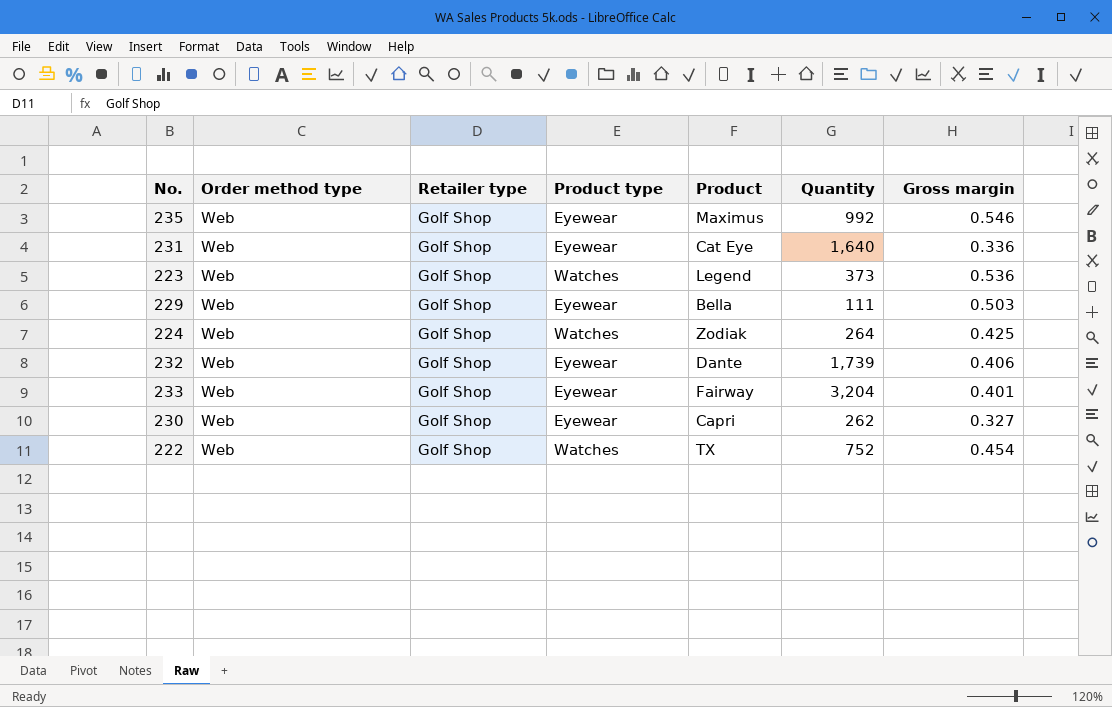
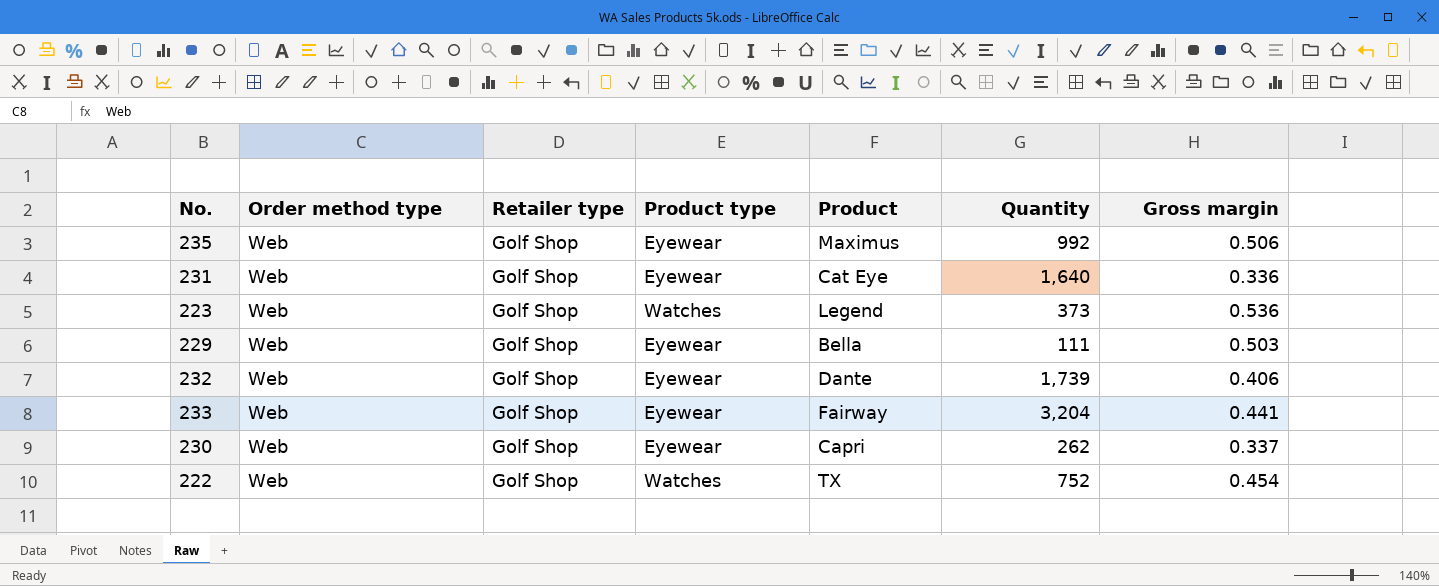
row 224: Web | Golf Shop | Watches | Zodiak | 264 | 0.425 -> none
235 | Gross margin: 0.546 -> 0.506
233 | Gross margin: 0.401 -> 0.441
230 | Gross margin: 0.327 -> 0.337

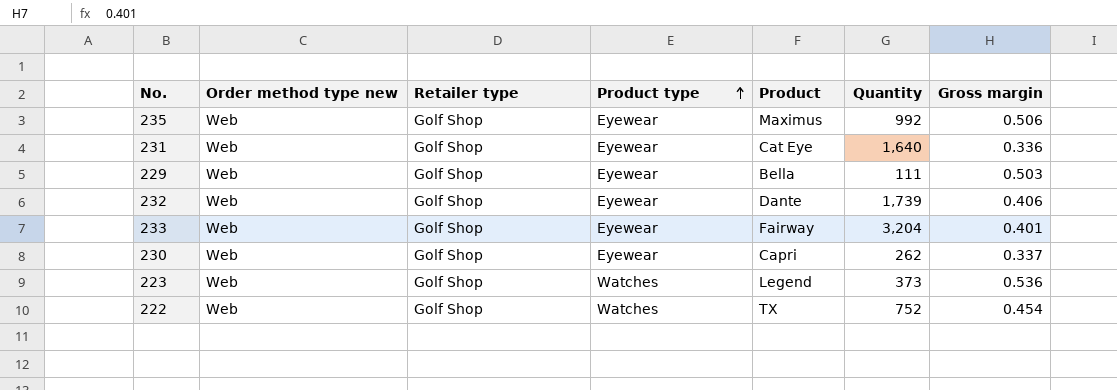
row order: none -> Product type ascending
column name: Order method type -> Order method type new
233 | Gross margin: 0.441 -> 0.401

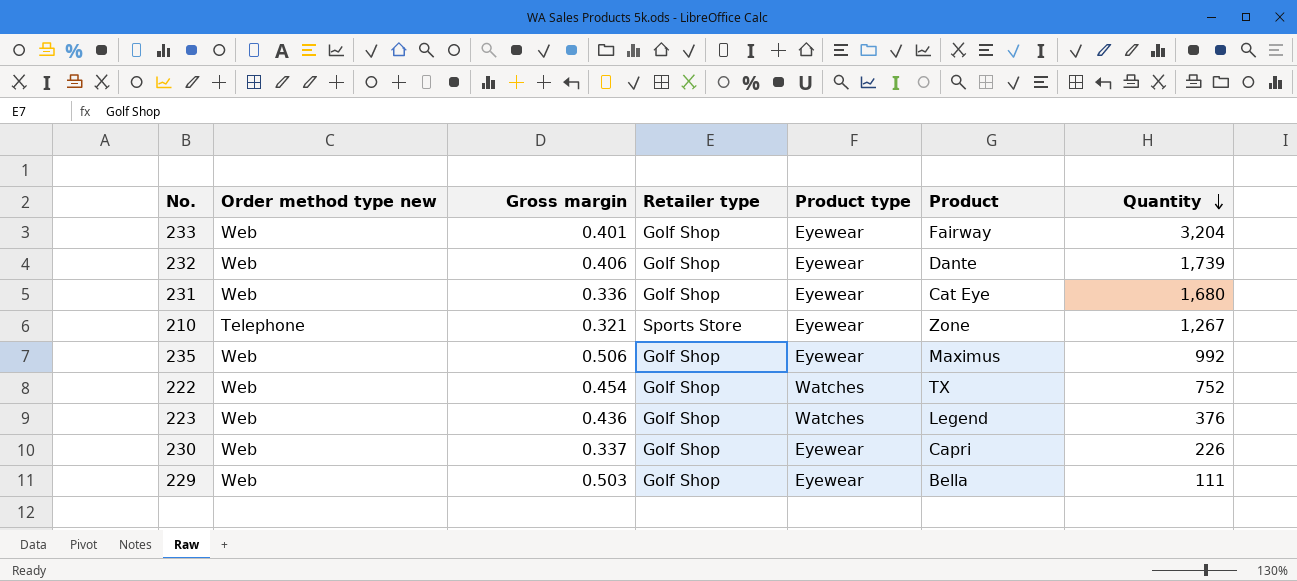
row order: Product type ascending -> Quantity descending
column Gross margin | position: 7 -> 3
231 | Quantity: 1,640 -> 1,680
row 210: none -> Telephone | 0.321 | Sports Store | Eyewear | Zone | 1,267
223 | Gross margin: 0.536 -> 0.436
223 | Quantity: 373 -> 376
230 | Quantity: 262 -> 226

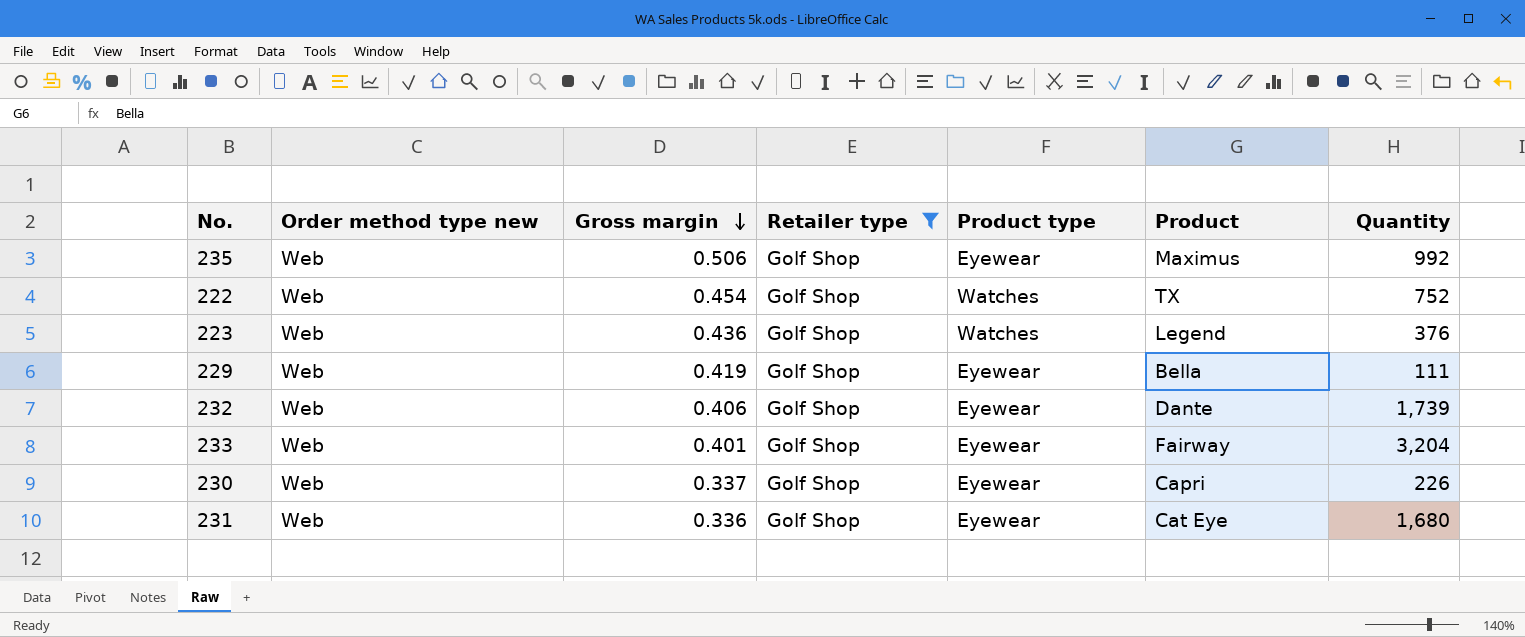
filter: none -> Retailer type = Golf Shop
row order: Quantity descending -> Gross margin descending
229 | Gross margin: 0.503 -> 0.419

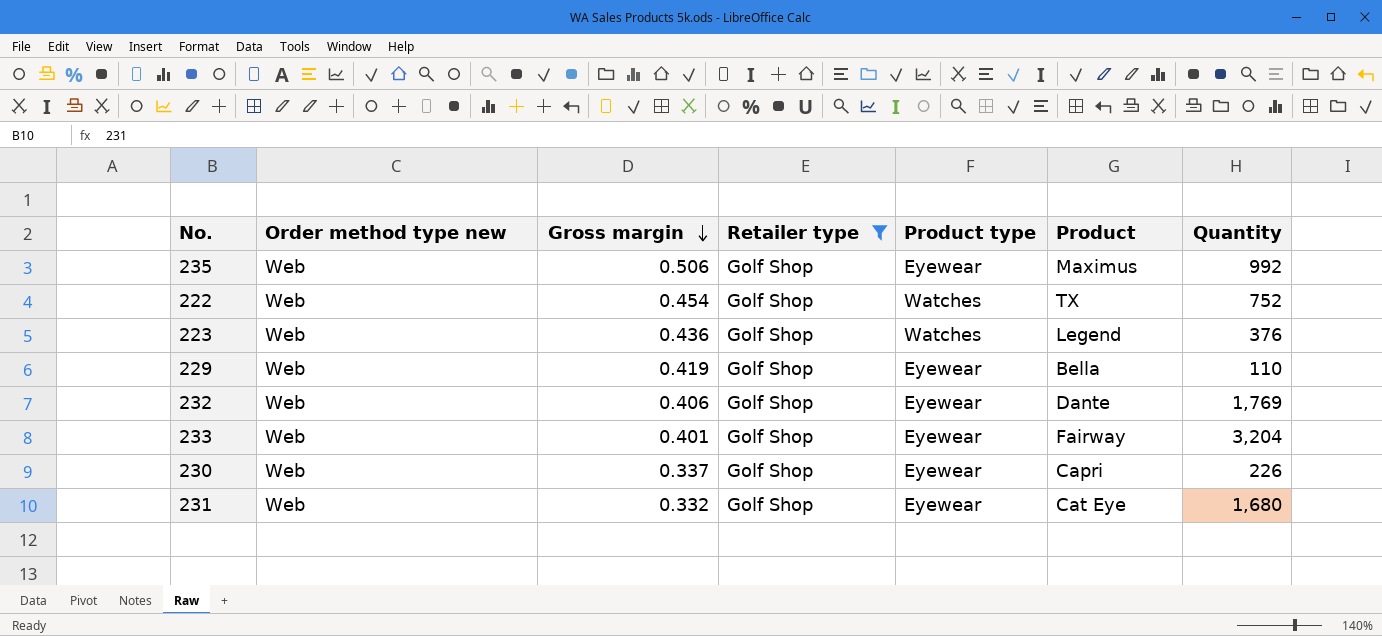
229 | Quantity: 111 -> 110
232 | Quantity: 1,739 -> 1,769
231 | Gross margin: 0.336 -> 0.332

